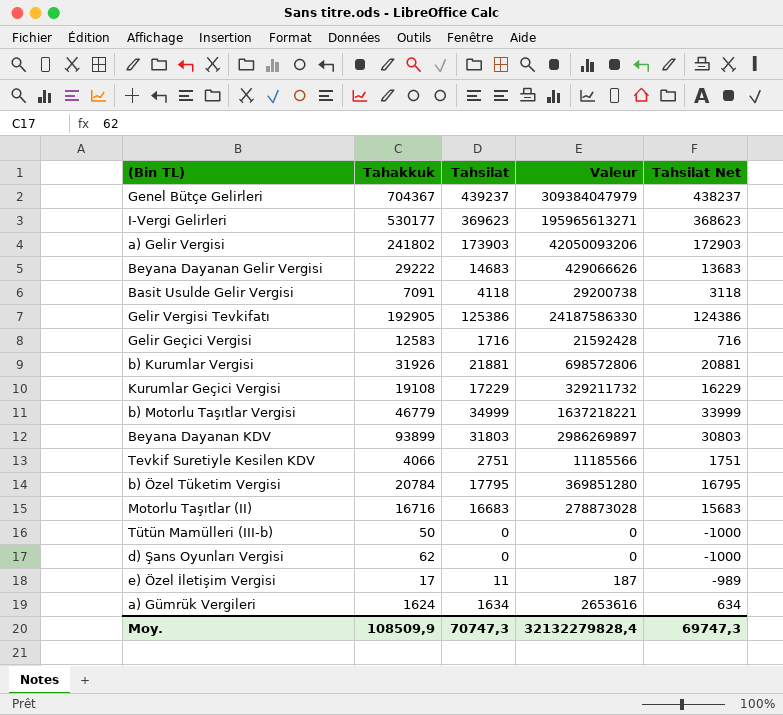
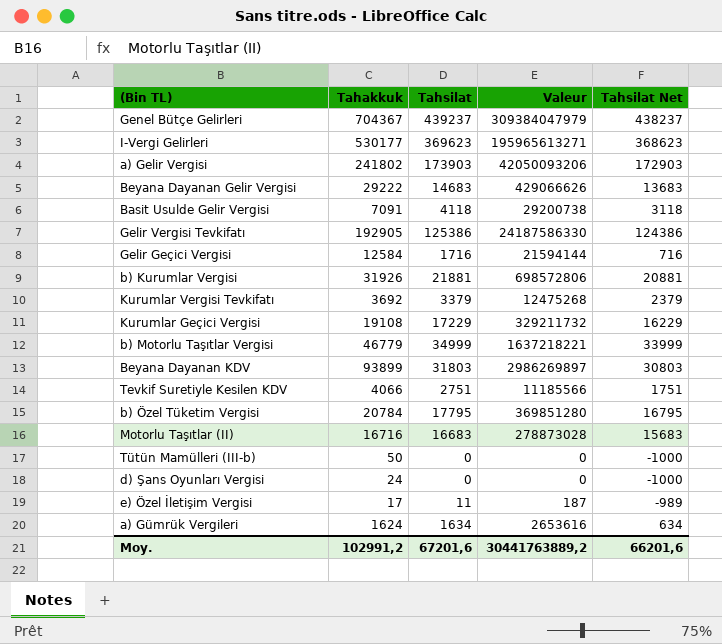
Gelir Geçici Vergisi | Tahakkuk: 12583 -> 12584
Gelir Geçici Vergisi | Valeur: 21592428 -> 21594144
row Kurumlar Vergisi Tevkifatı: none -> 3692 | 3379 | 12475268 | 2379
d) Şans Oyunları Vergisi | Tahakkuk: 62 -> 24
Moy. | Tahakkuk: 108509,9 -> 102991,2
Moy. | Tahsilat: 70747,3 -> 67201,6
Moy. | Valeur: 32132279828,4 -> 30441763889,2
Moy. | Tahsilat Net: 69747,3 -> 66201,6

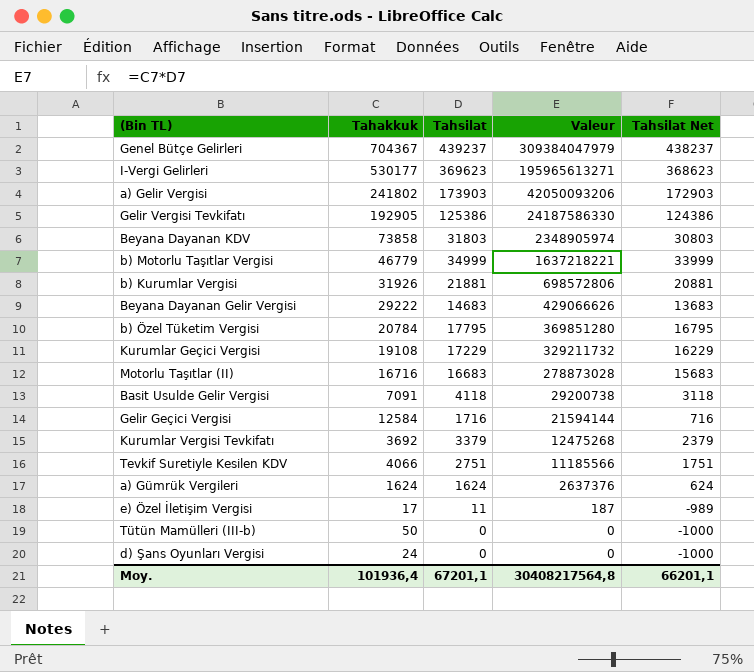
row order: none -> Valeur descending
Beyana Dayanan KDV | Tahakkuk: 93899 -> 73858
Beyana Dayanan KDV | Valeur: 2986269897 -> 2348905974
a) Gümrük Vergileri | Tahsilat: 1634 -> 1624
a) Gümrük Vergileri | Valeur: 2653616 -> 2637376
a) Gümrük Vergileri | Tahsilat Net: 634 -> 624
Moy. | Tahakkuk: 102991,2 -> 101936,4
Moy. | Tahsilat: 67201,6 -> 67201,1
Moy. | Valeur: 30441763889,2 -> 30408217564,8
Moy. | Tahsilat Net: 66201,6 -> 66201,1

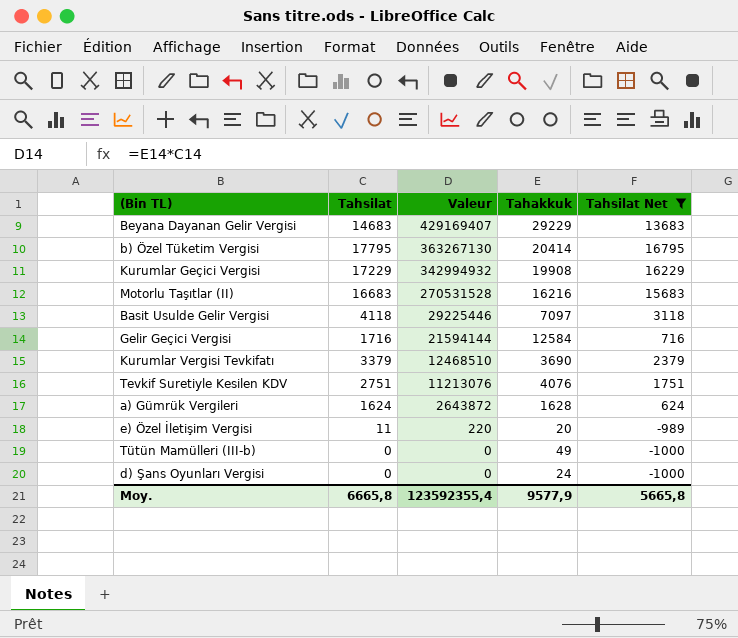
filter: none -> Tahsilat Net <= 16795
column Tahakkuk | position: 2 -> 4
Beyana Dayanan Gelir Vergisi | Valeur: 429066626 -> 429169407
Beyana Dayanan Gelir Vergisi | Tahakkuk: 29222 -> 29229
b) Özel Tüketim Vergisi | Valeur: 369851280 -> 363267130
b) Özel Tüketim Vergisi | Tahakkuk: 20784 -> 20414
Kurumlar Geçici Vergisi | Valeur: 329211732 -> 342994932
Kurumlar Geçici Vergisi | Tahakkuk: 19108 -> 19908
Motorlu Taşıtlar (II) | Valeur: 278873028 -> 270531528
Motorlu Taşıtlar (II) | Tahakkuk: 16716 -> 16216
Basit Usulde Gelir Vergisi | Valeur: 29200738 -> 29225446
Basit Usulde Gelir Vergisi | Tahakkuk: 7091 -> 7097
Kurumlar Vergisi Tevkifatı | Valeur: 12475268 -> 12468510
Kurumlar Vergisi Tevkifatı | Tahakkuk: 3692 -> 3690
Tevkif Suretiyle Kesilen KDV | Valeur: 11185566 -> 11213076
Tevkif Suretiyle Kesilen KDV | Tahakkuk: 4066 -> 4076
a) Gümrük Vergileri | Valeur: 2637376 -> 2643872
a) Gümrük Vergileri | Tahakkuk: 1624 -> 1628
e) Özel İletişim Vergisi | Valeur: 187 -> 220
e) Özel İletişim Vergisi | Tahakkuk: 17 -> 20
Tütün Mamülleri (III-b) | Tahakkuk: 50 -> 49
Moy. | Tahsilat: 67201,1 -> 6665,8
Moy. | Valeur: 30408217564,8 -> 123592355,4
Moy. | Tahakkuk: 101936,4 -> 9577,9
Moy. | Tahsilat Net: 66201,1 -> 5665,8

